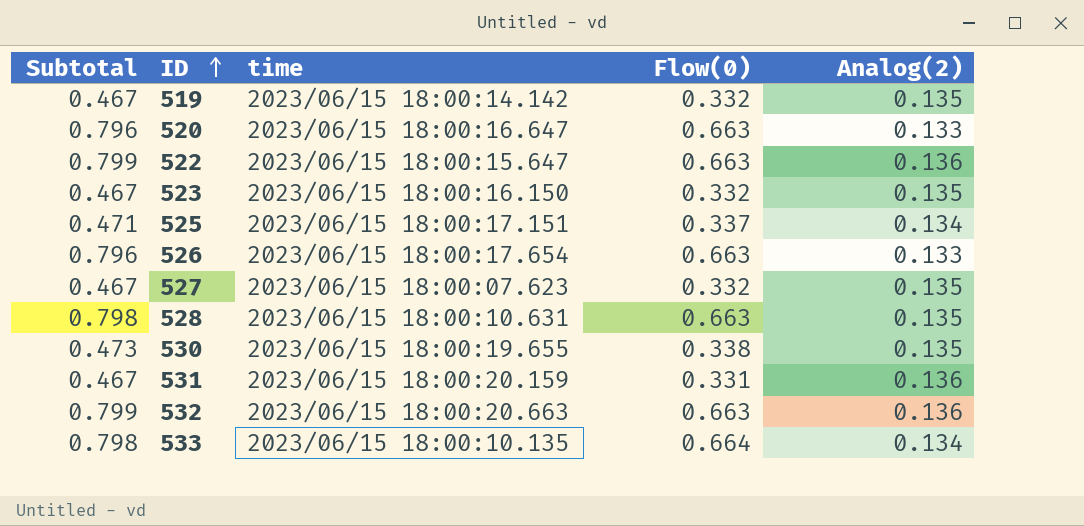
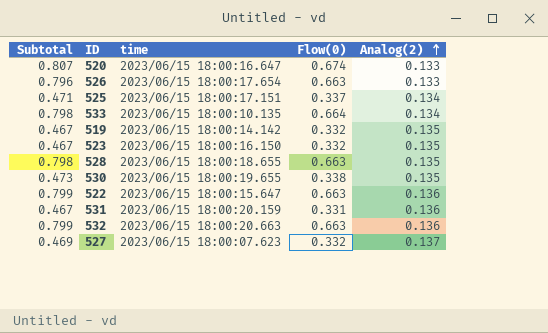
row order: ID ascending -> Analog(2) ascending
520 | Subtotal: 0.796 -> 0.807
520 | Flow(0): 0.663 -> 0.674
528 | time: 2023/06/15 18:00:10.631 -> 2023/06/15 18:00:18.655
527 | Subtotal: 0.467 -> 0.469
527 | Analog(2): 0.135 -> 0.137

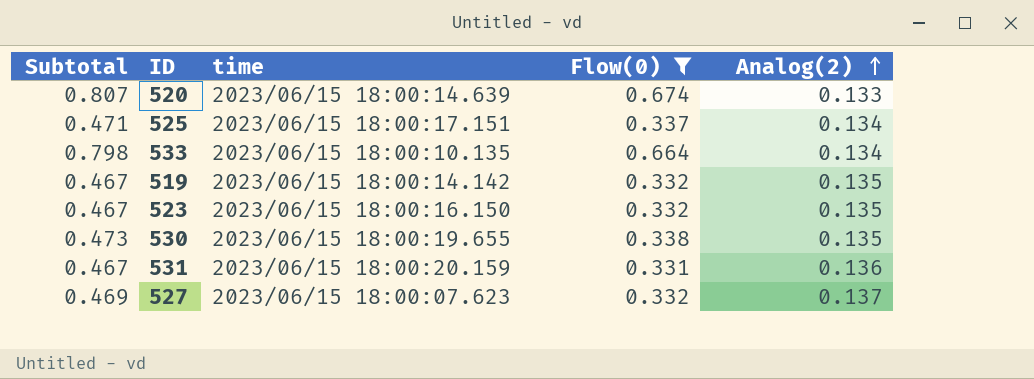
filter: none -> Flow(0) != 0.663
520 | time: 2023/06/15 18:00:16.647 -> 2023/06/15 18:00:14.639

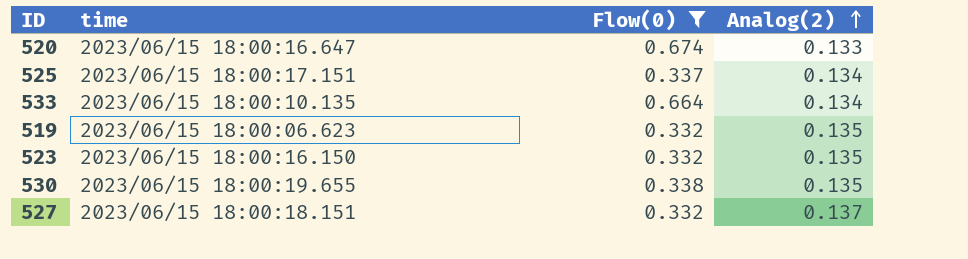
column Subtotal | formula: [Flow(0)] + [Analog(2)] -> none
row 531: 0.467 | 2023/06/15 18:00:20.159 | 0.331 | 0.136 -> none
520 | time: 2023/06/15 18:00:14.639 -> 2023/06/15 18:00:16.647
519 | time: 2023/06/15 18:00:14.142 -> 2023/06/15 18:00:06.623
527 | time: 2023/06/15 18:00:07.623 -> 2023/06/15 18:00:18.151

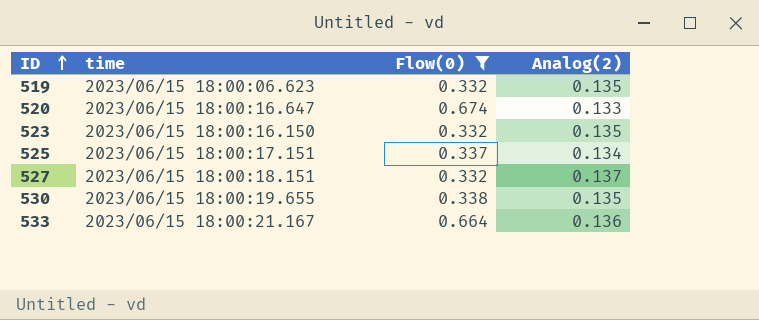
row order: Analog(2) ascending -> ID ascending
533 | time: 2023/06/15 18:00:10.135 -> 2023/06/15 18:00:21.167
533 | Analog(2): 0.134 -> 0.136

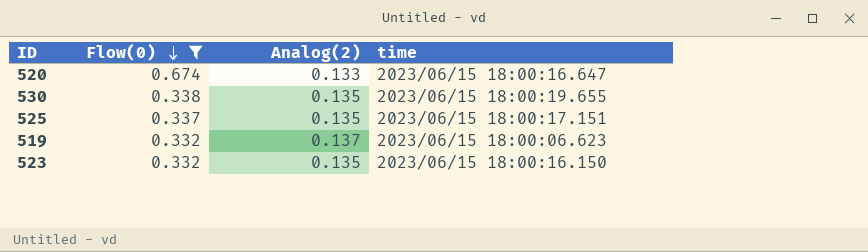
row order: ID ascending -> Flow(0) descending
column time | position: 2 -> 4
row 527: 2023/06/15 18:00:18.151 | 0.332 | 0.137 -> none
row 533: 2023/06/15 18:00:21.167 | 0.664 | 0.136 -> none
525 | Analog(2): 0.134 -> 0.135
519 | Analog(2): 0.135 -> 0.137

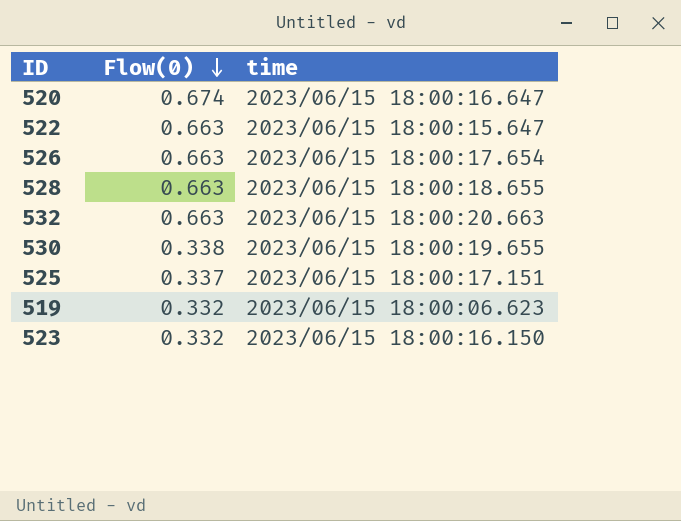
filter: Flow(0) != 0.663 -> none
column Analog(2) | position: 3 -> none

